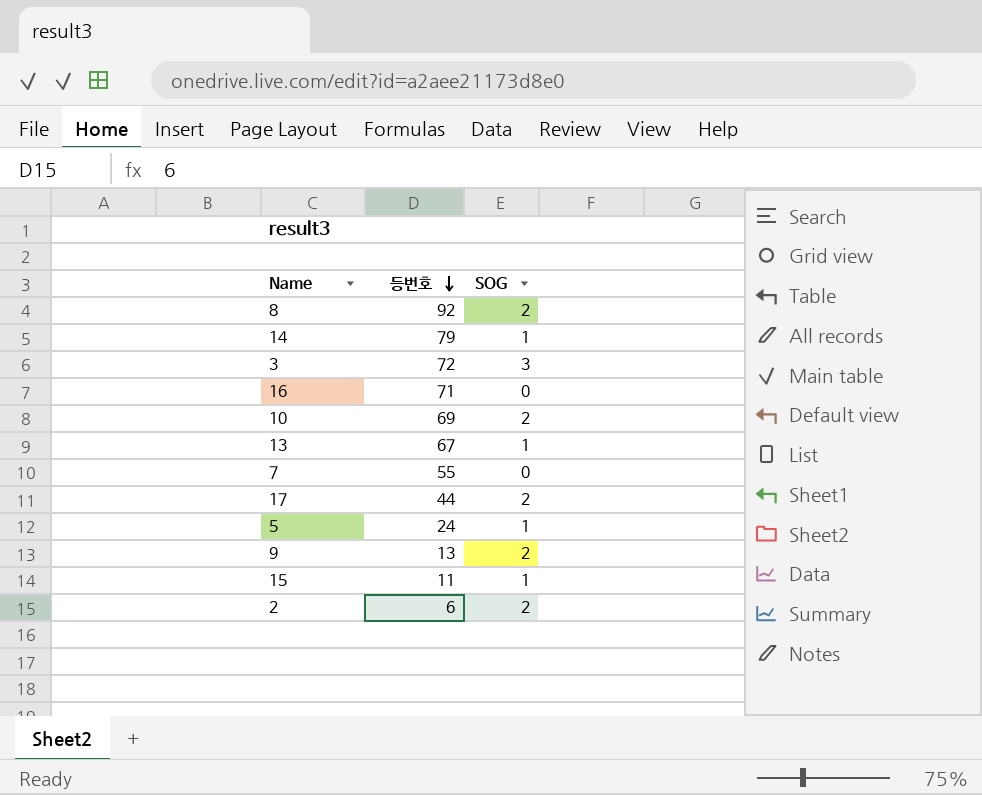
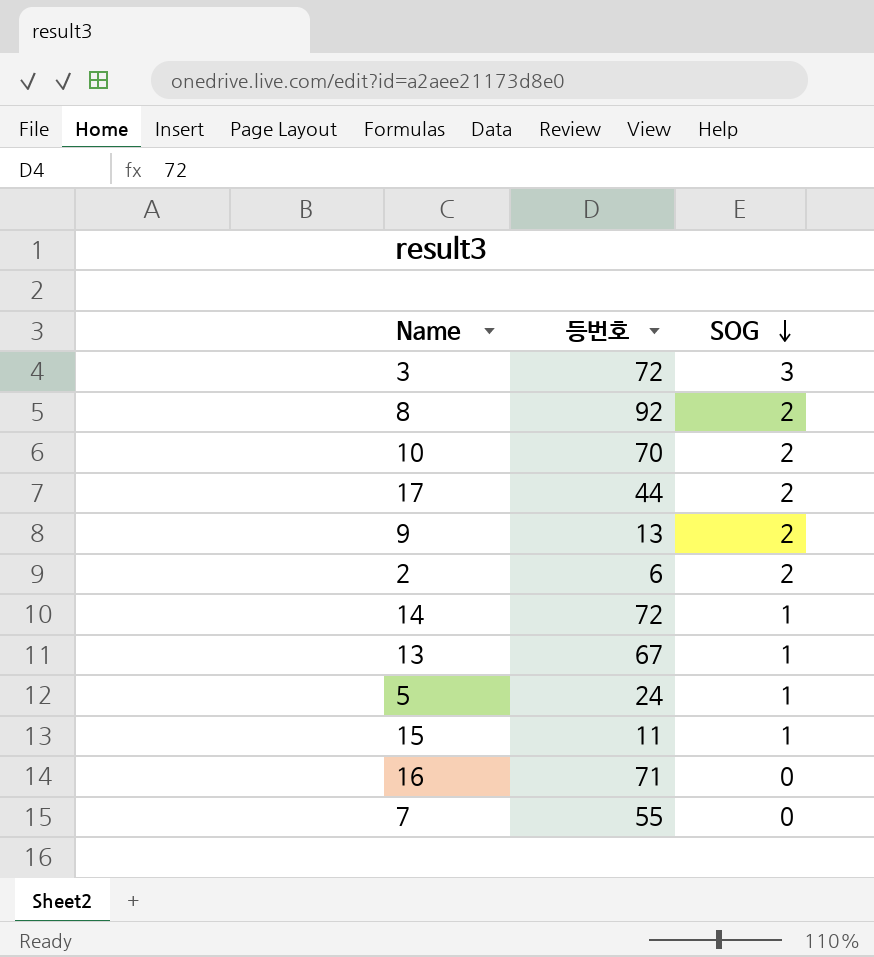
row order: 등번호 descending -> SOG descending
10 | 등번호: 69 -> 70
14 | 등번호: 79 -> 72

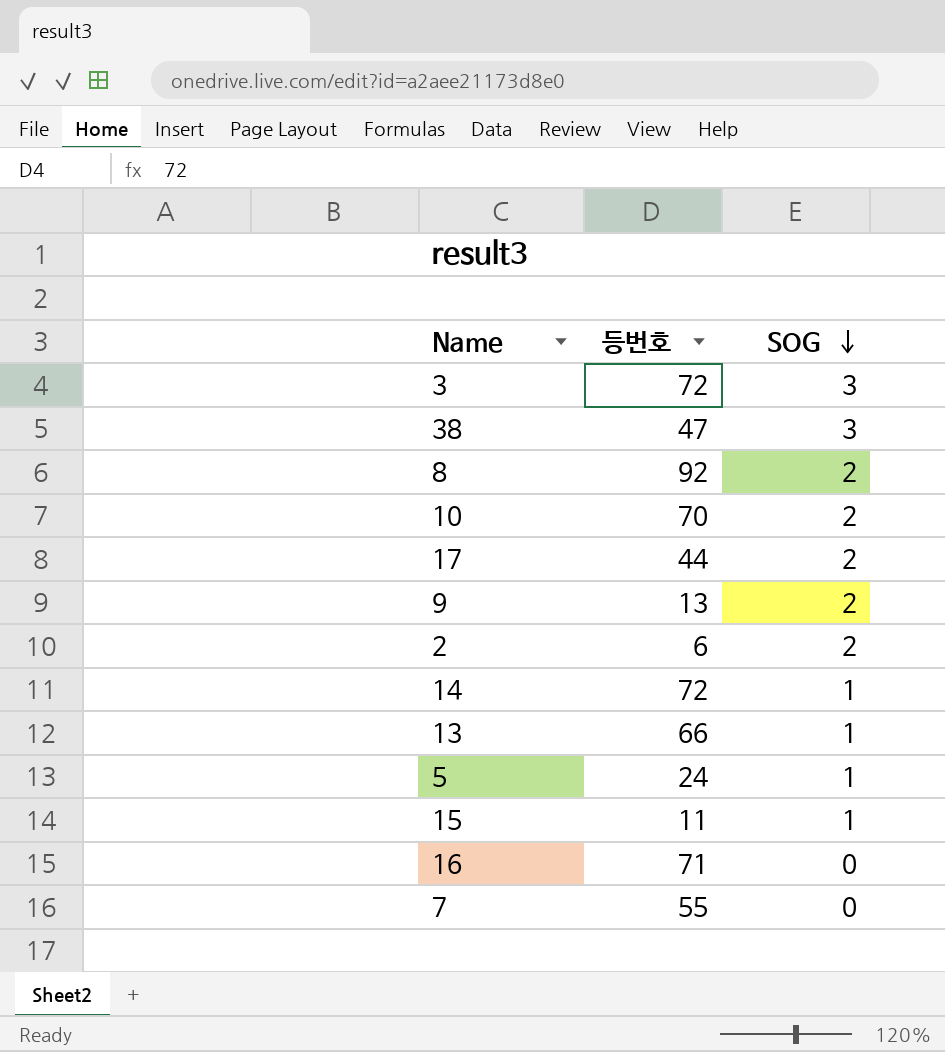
row 38: none -> 47 | 3
13 | 등번호: 67 -> 66

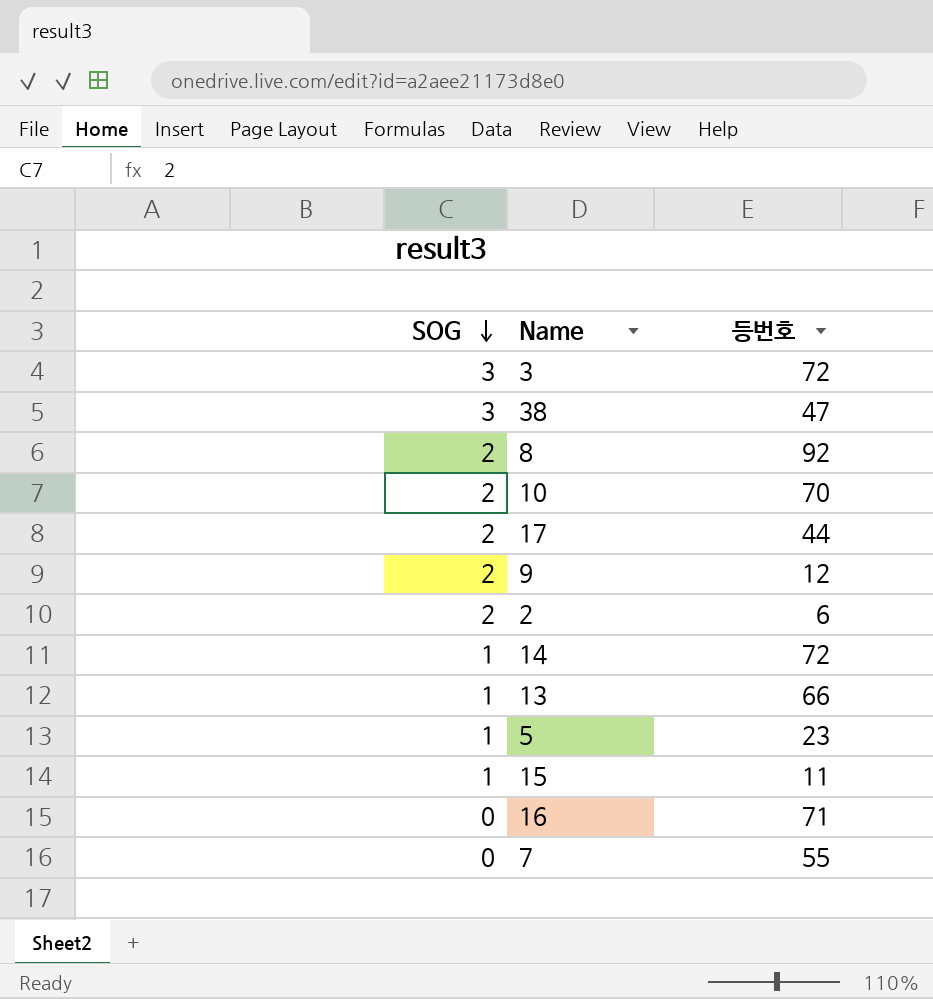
column SOG | position: 3 -> 1
9 | 등번호: 13 -> 12
5 | 등번호: 24 -> 23

